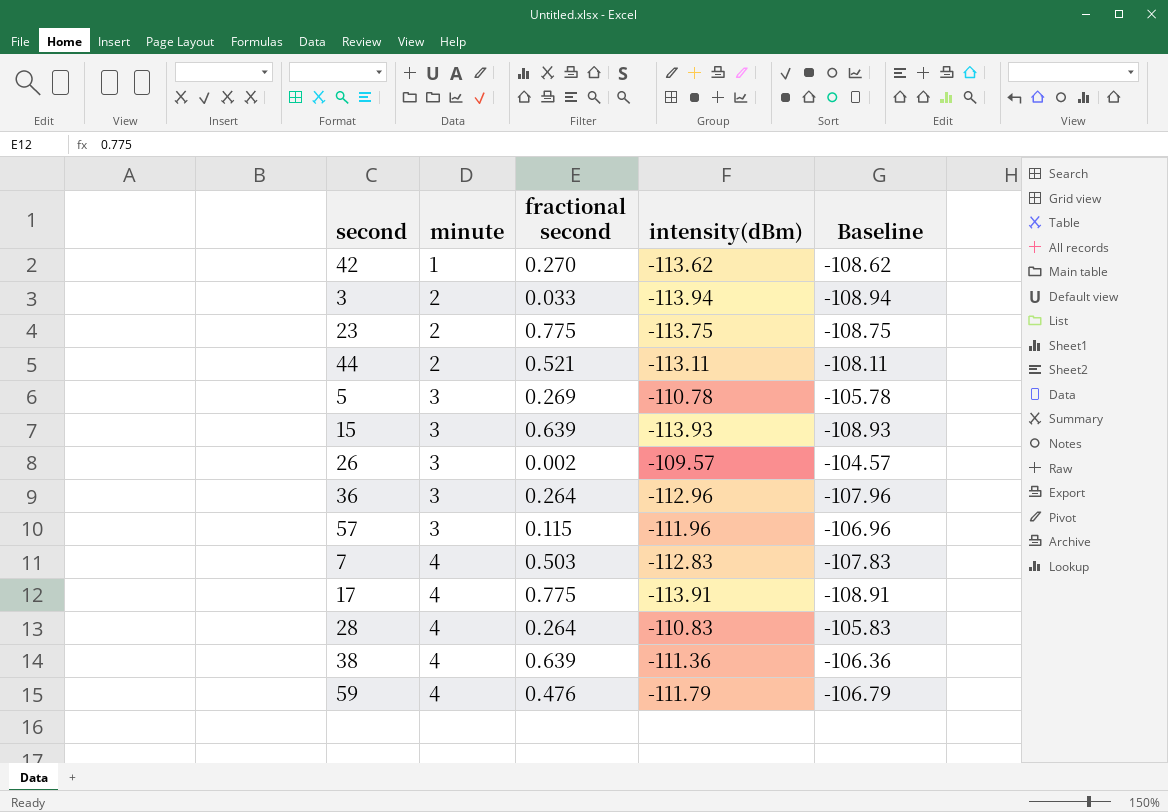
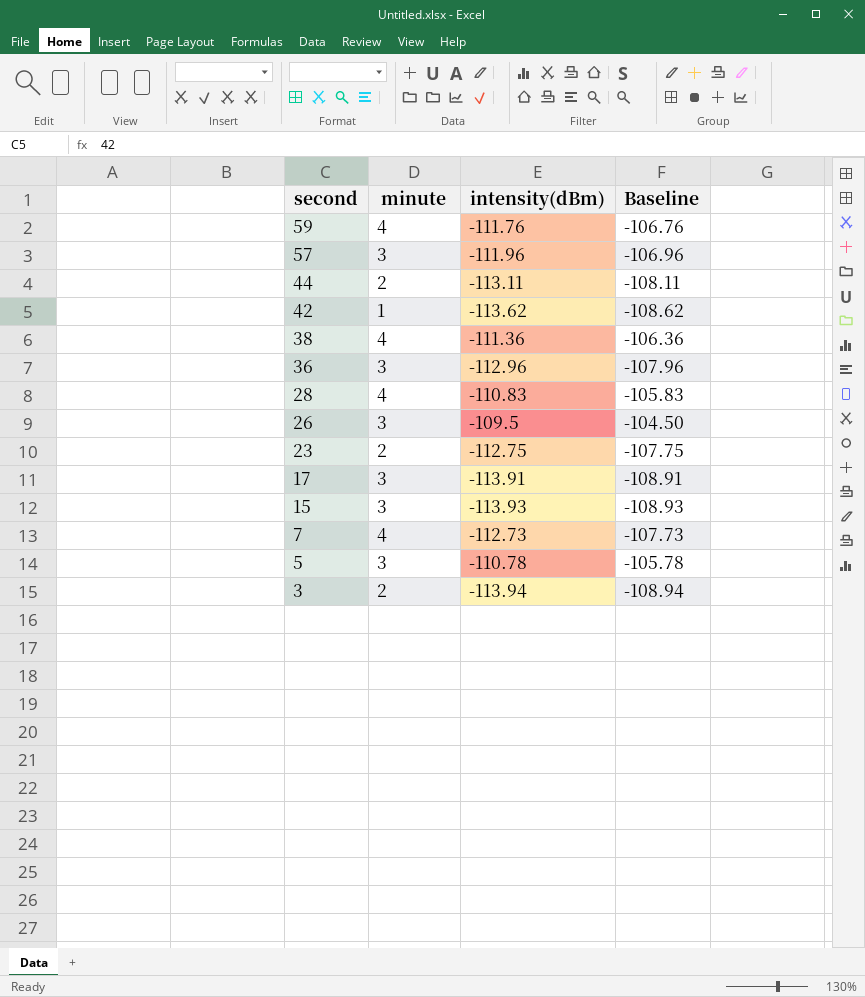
row order: minute ascending -> second descending
column fractional second | position: 3 -> none
59 | intensity(dBm): -111.79 -> -111.76
59 | Baseline: -106.79 -> -106.76
26 | intensity(dBm): -109.57 -> -109.5
26 | Baseline: -104.57 -> -104.50
23 | intensity(dBm): -113.75 -> -112.75
23 | Baseline: -108.75 -> -107.75
17 | minute: 4 -> 3
7 | intensity(dBm): -112.83 -> -112.73
7 | Baseline: -107.83 -> -107.73

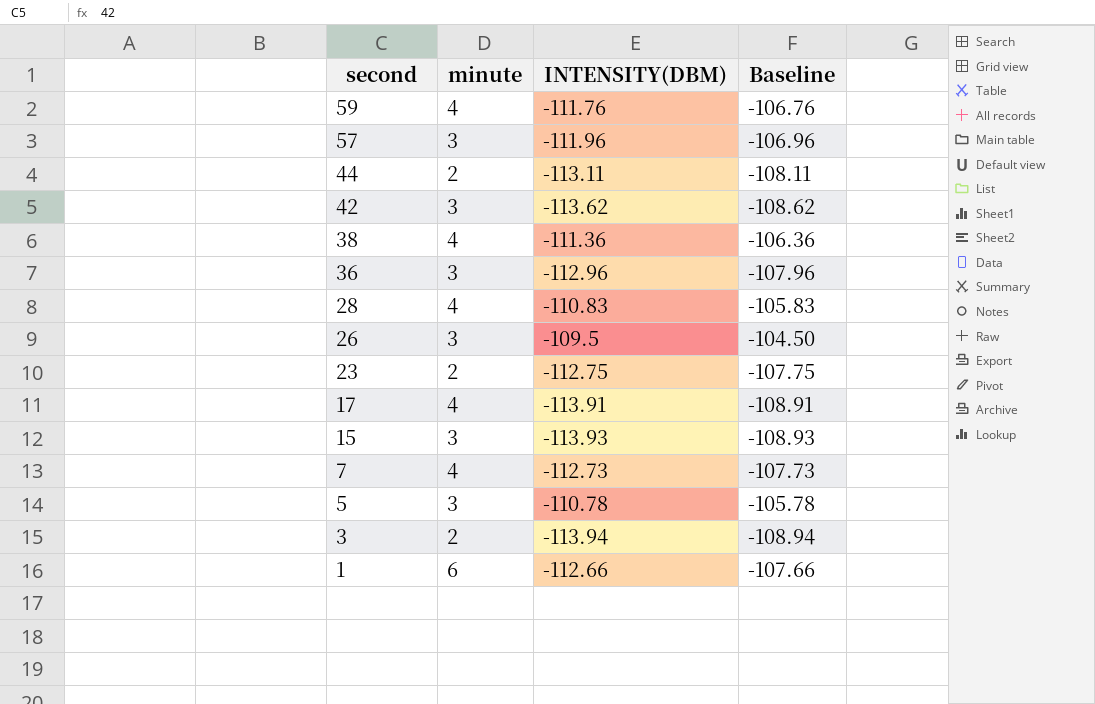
column name: intensity(dBm) -> INTENSITY(DBM)
42 | minute: 1 -> 3
17 | minute: 3 -> 4
row 1: none -> 6 | -112.66 | -107.66

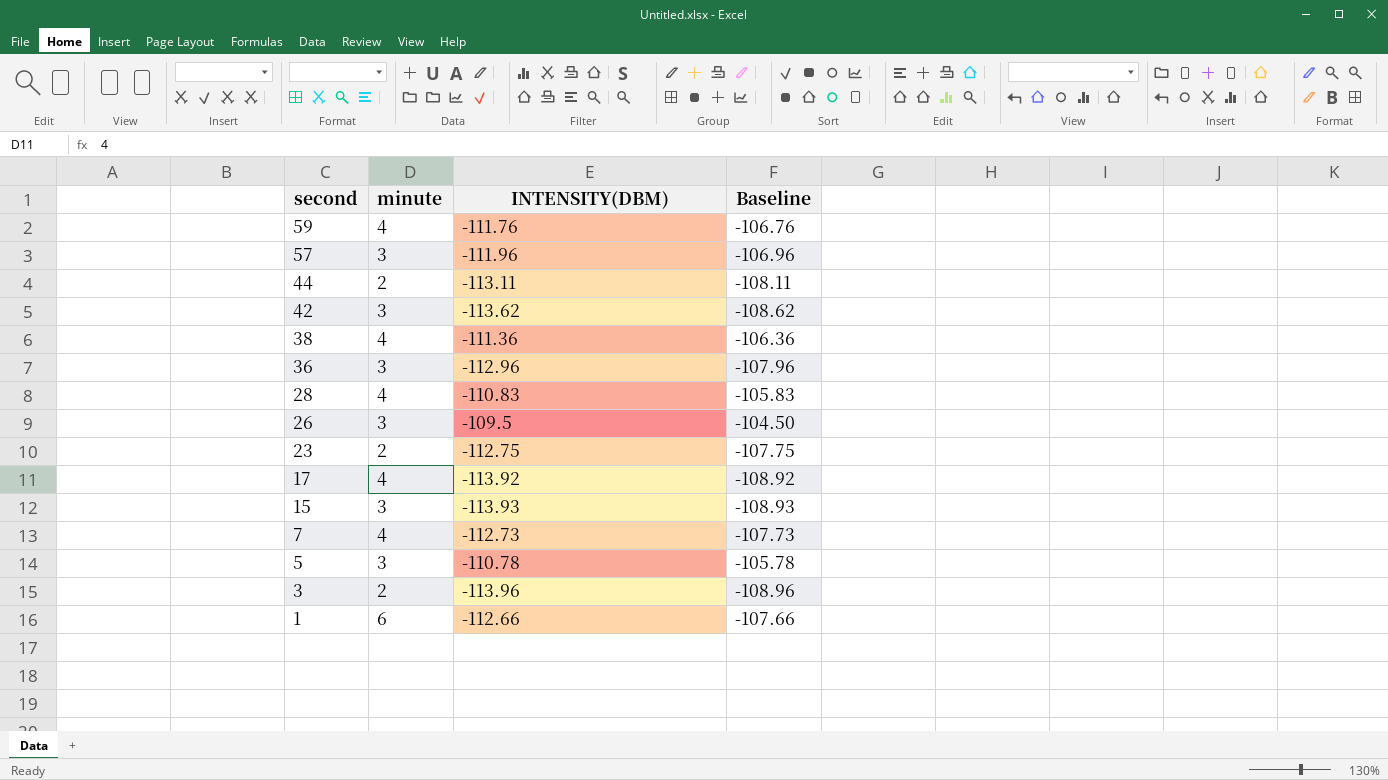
17 | INTENSITY(DBM): -113.91 -> -113.92
17 | Baseline: -108.91 -> -108.92
3 | INTENSITY(DBM): -113.94 -> -113.96
3 | Baseline: -108.94 -> -108.96

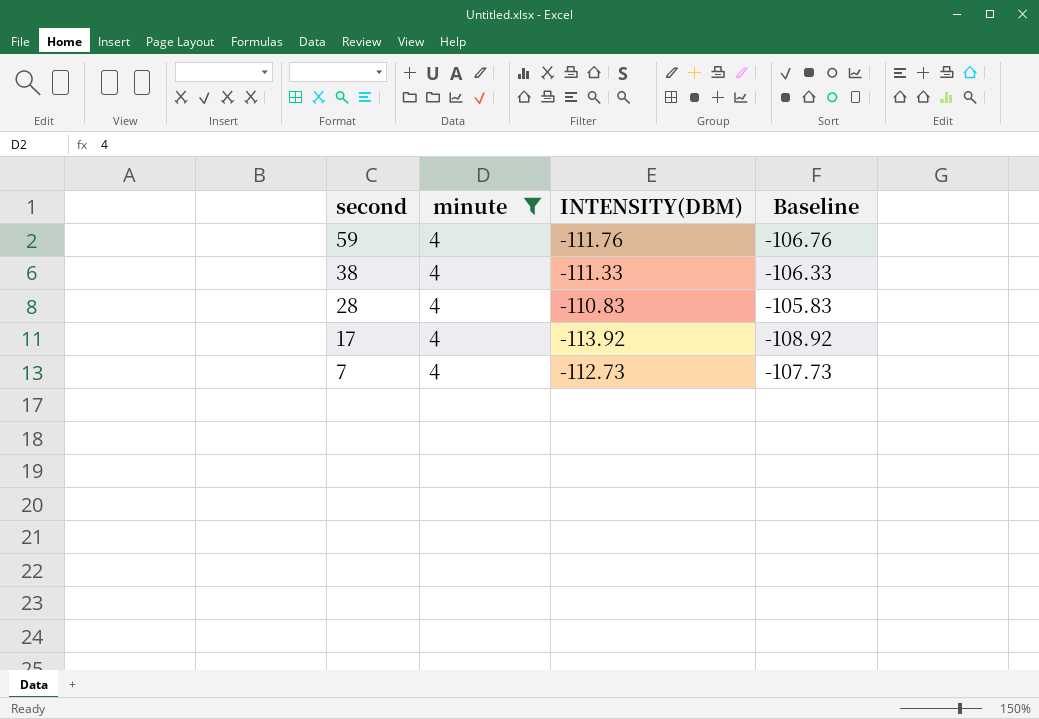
filter: none -> minute = 4
38 | INTENSITY(DBM): -111.36 -> -111.33
38 | Baseline: -106.36 -> -106.33

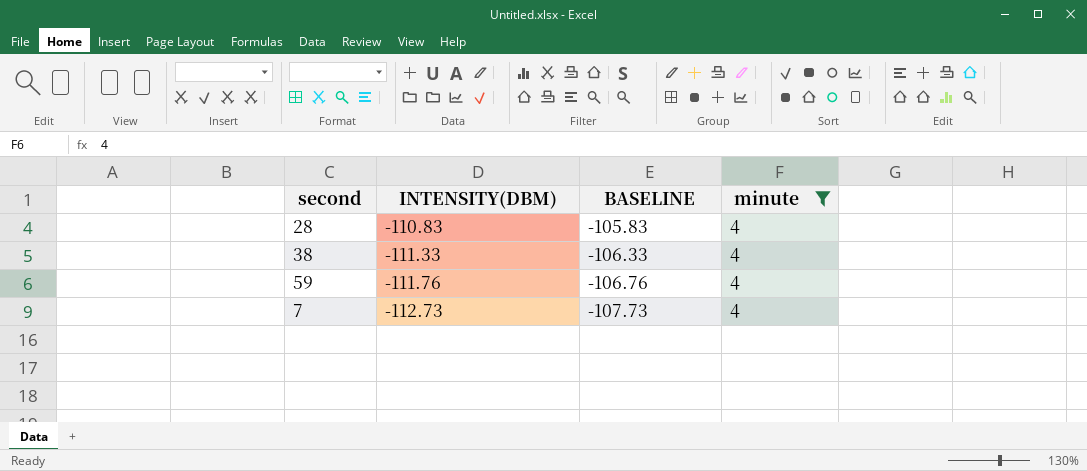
row order: second descending -> INTENSITY(DBM) descending
column name: Baseline -> BASELINE
column minute | position: 2 -> 4
row 17: 4 | -113.92 | -108.92 -> none

